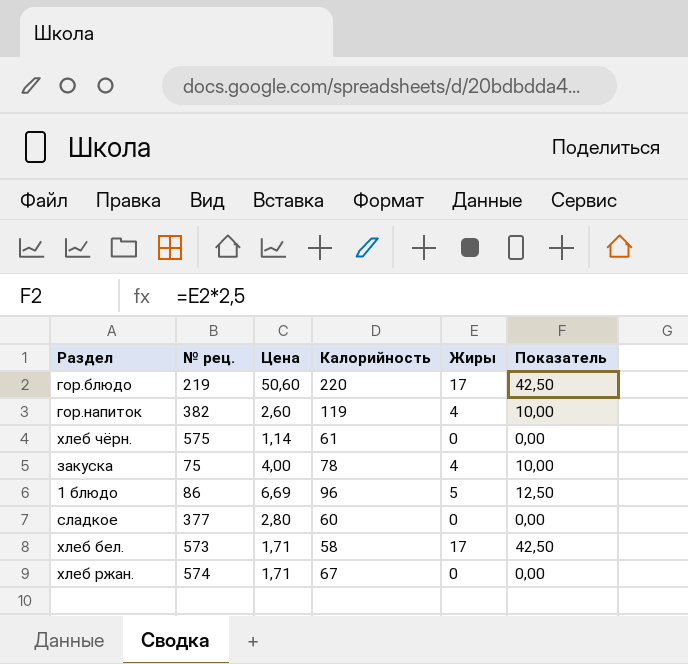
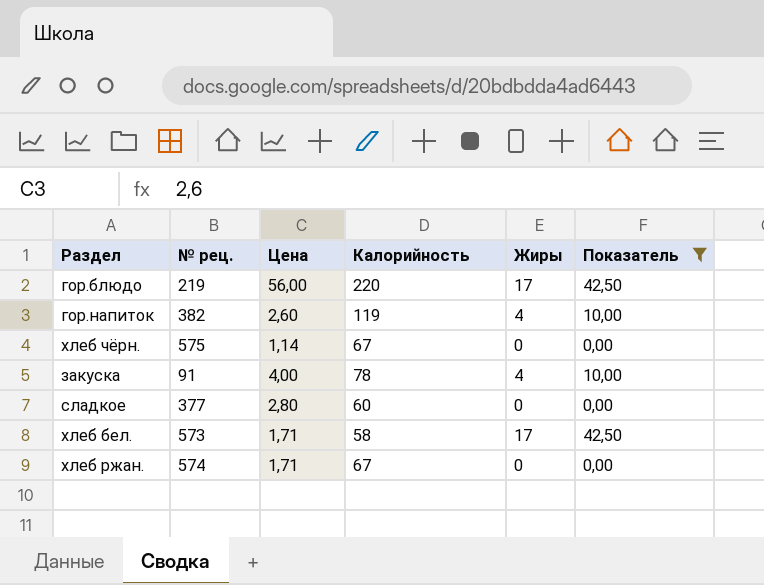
filter: none -> Показатель != 12,50
гор.блюдо | Цена: 50,60 -> 56,00
хлеб чёрн. | Калорийность: 61 -> 67
закуска | № рец.: 75 -> 91

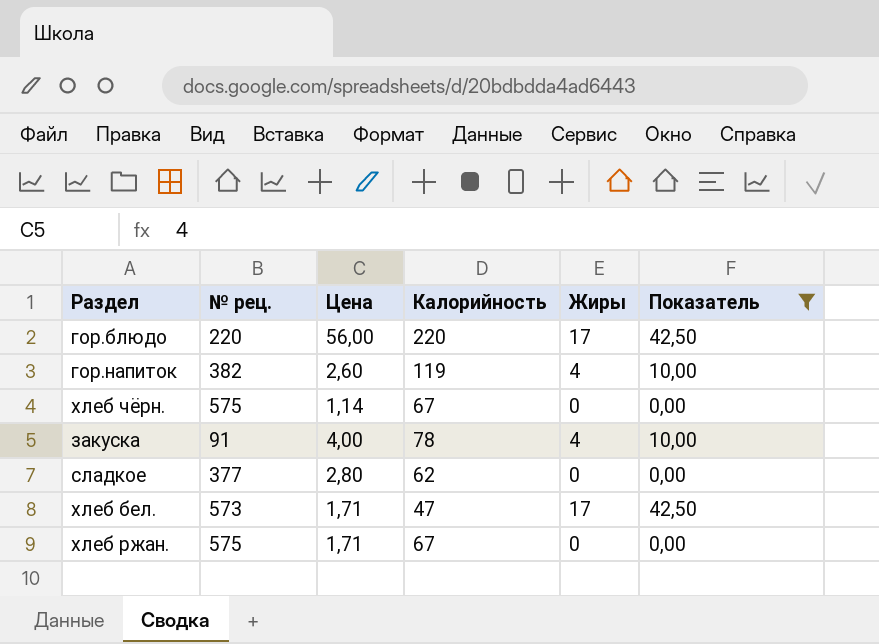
гор.блюдо | № рец.: 219 -> 220
сладкое | Калорийность: 60 -> 62
хлеб бел. | Калорийность: 58 -> 47
хлеб ржан. | № рец.: 574 -> 575

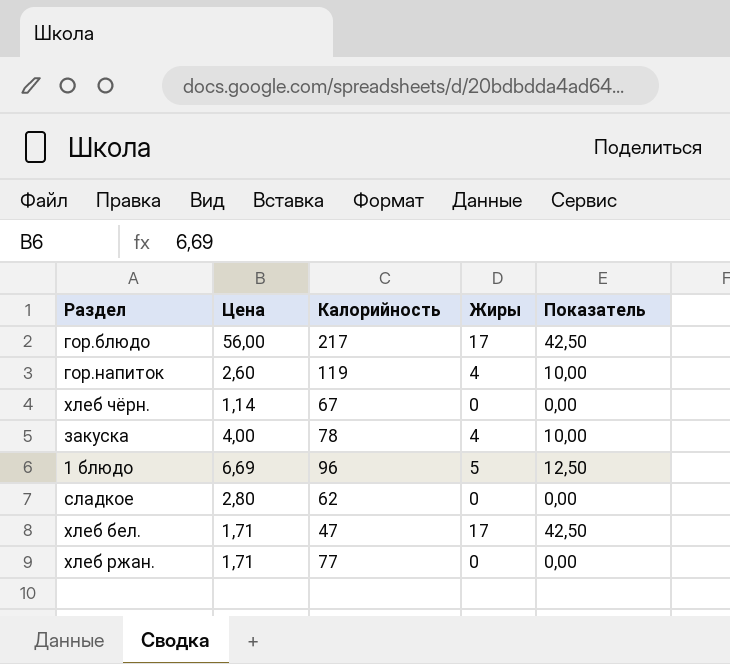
filter: Показатель != 12,50 -> none
column № рец. | position: 2 -> none
гор.блюдо | Калорийность: 220 -> 217
хлеб ржан. | Калорийность: 67 -> 77

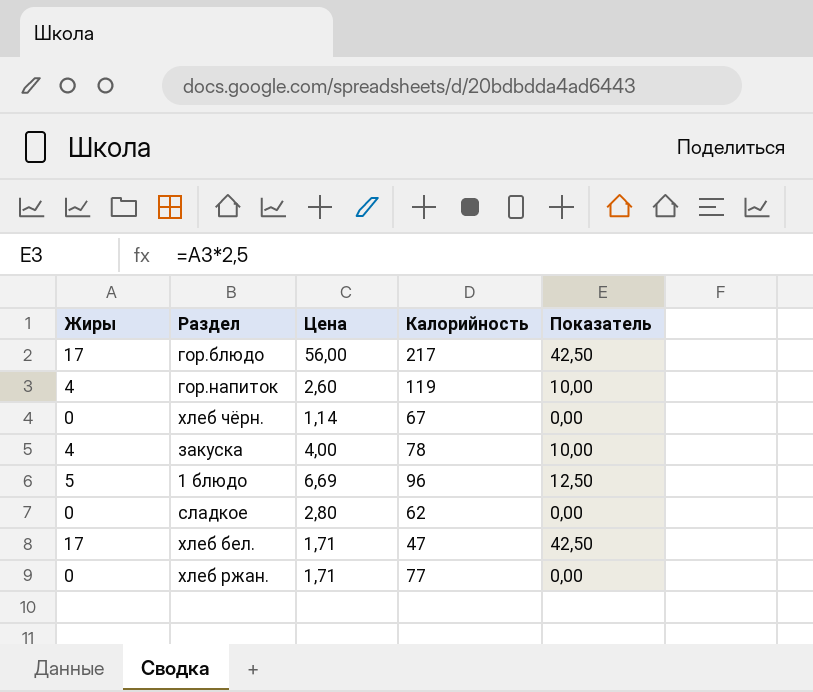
column Жиры | position: 4 -> 1

